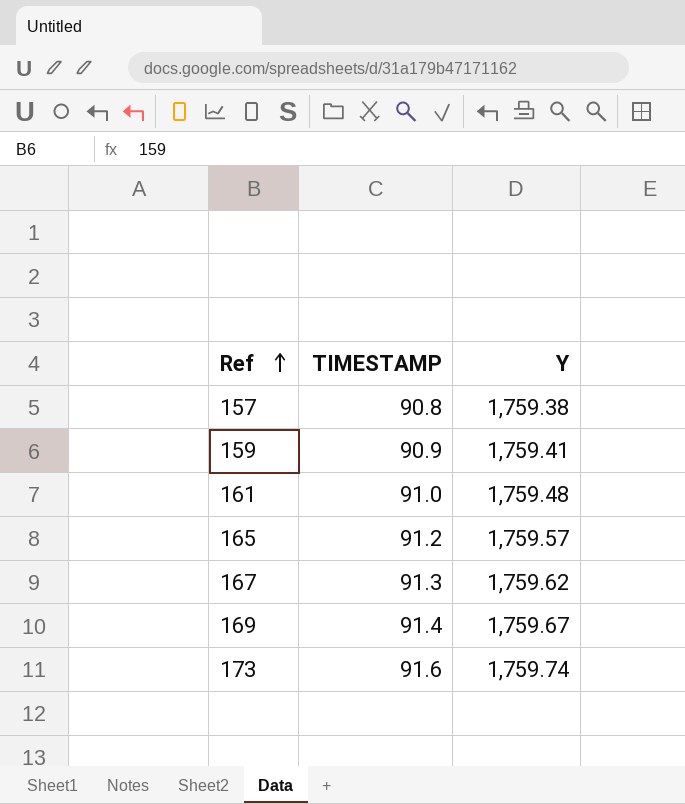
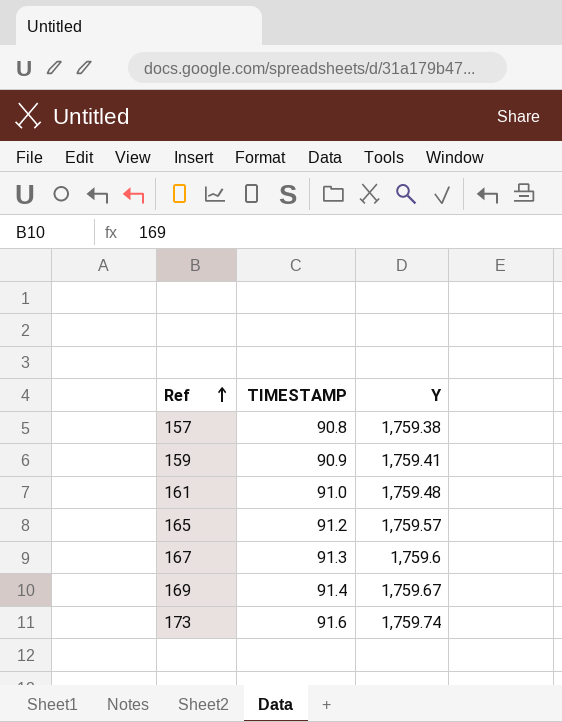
167 | Y: 1,759.62 -> 1,759.6

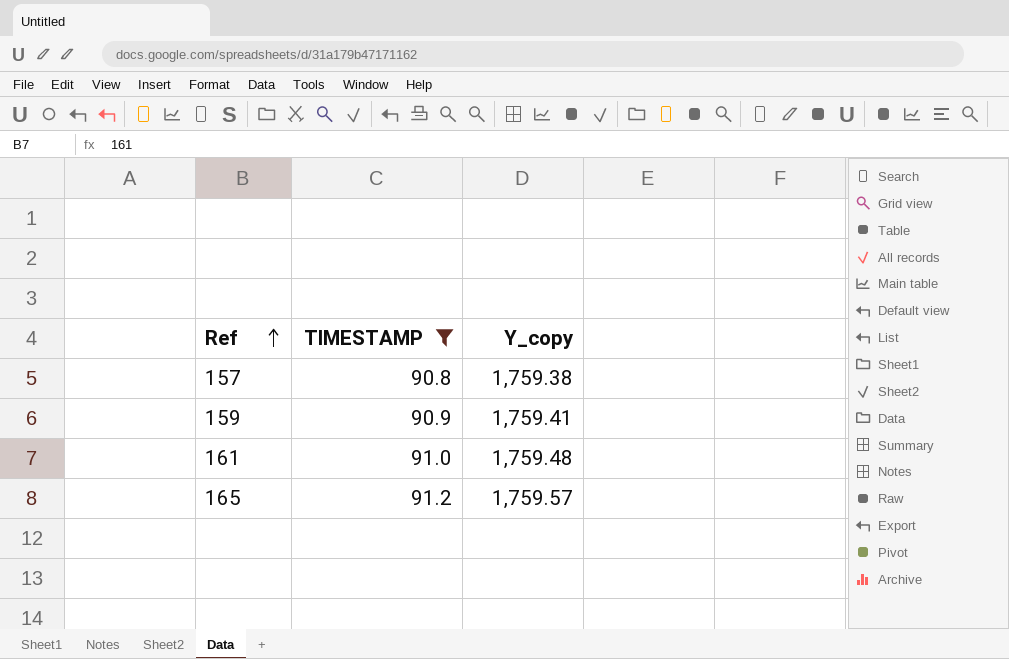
filter: none -> TIMESTAMP <= 91.2
column name: Y -> Y_copy

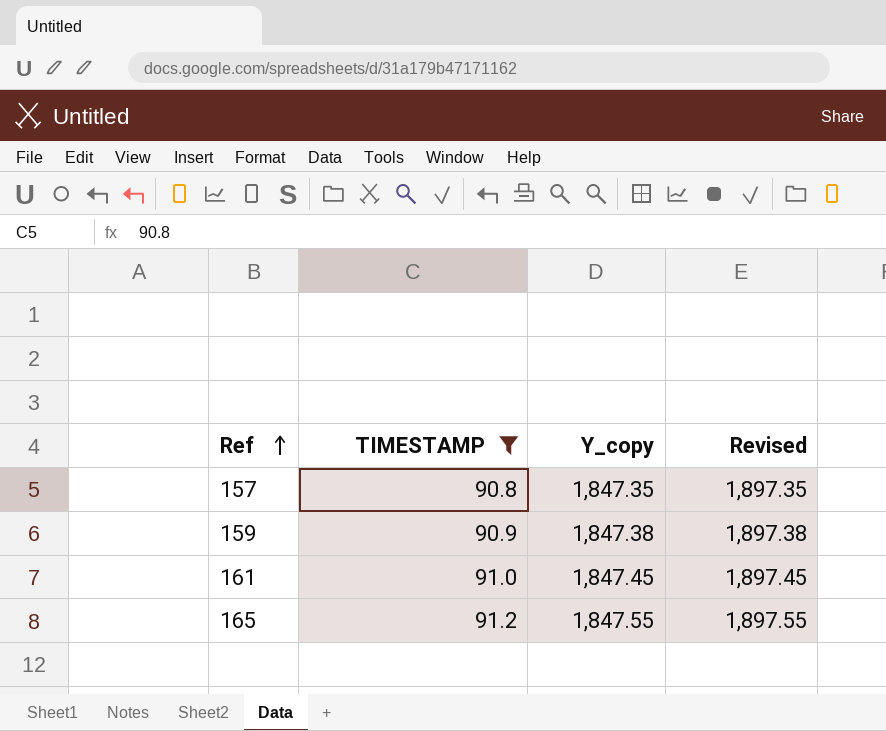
column Revised | formula: none -> [Y_copy] + 50
157 | Y_copy: 1,759.38 -> 1,847.35
159 | Y_copy: 1,759.41 -> 1,847.38
161 | Y_copy: 1,759.48 -> 1,847.45
165 | Y_copy: 1,759.57 -> 1,847.55

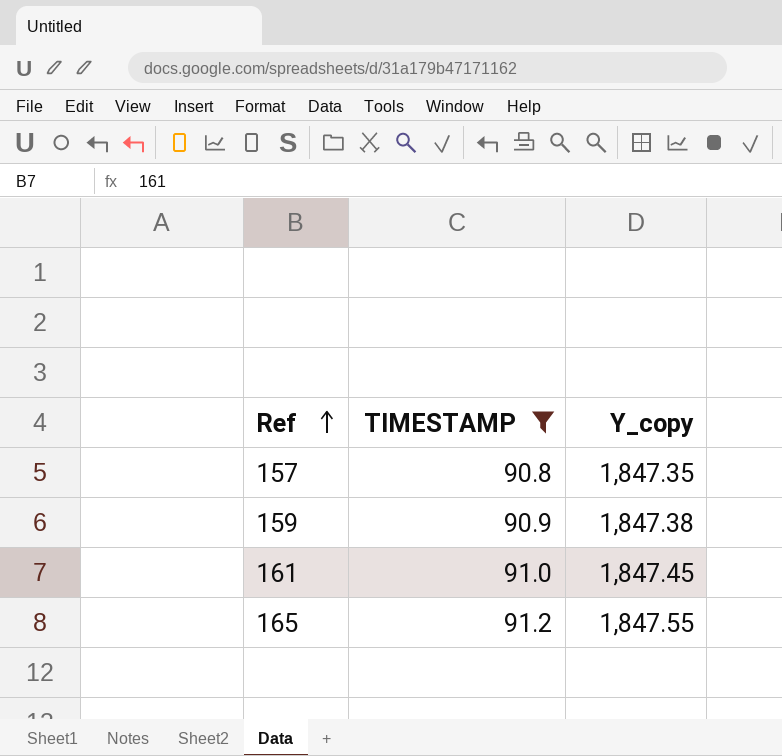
column Revised | formula: [Y_copy] + 50 -> none

